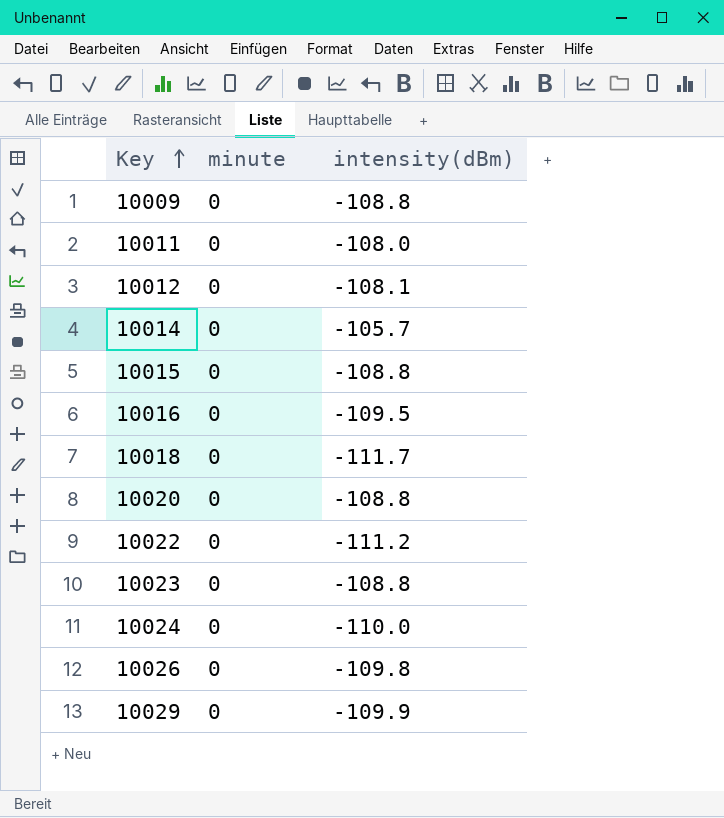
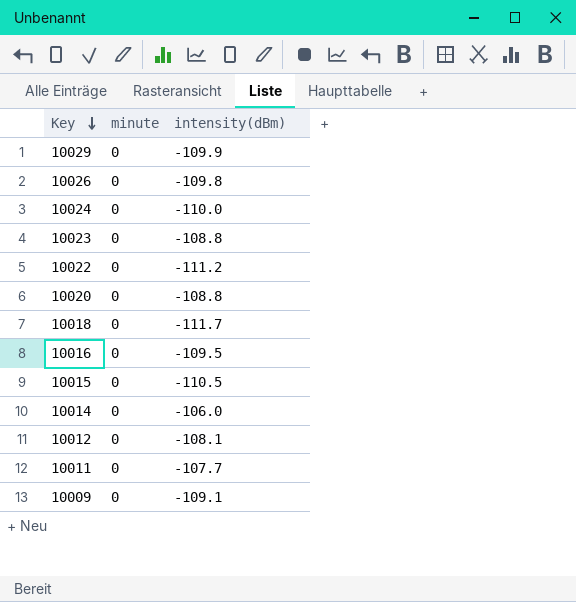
row order: Key ascending -> Key descending
10015 | intensity(dBm): -108.8 -> -110.5
10014 | intensity(dBm): -105.7 -> -106.0
10011 | intensity(dBm): -108.0 -> -107.7
10009 | intensity(dBm): -108.8 -> -109.1

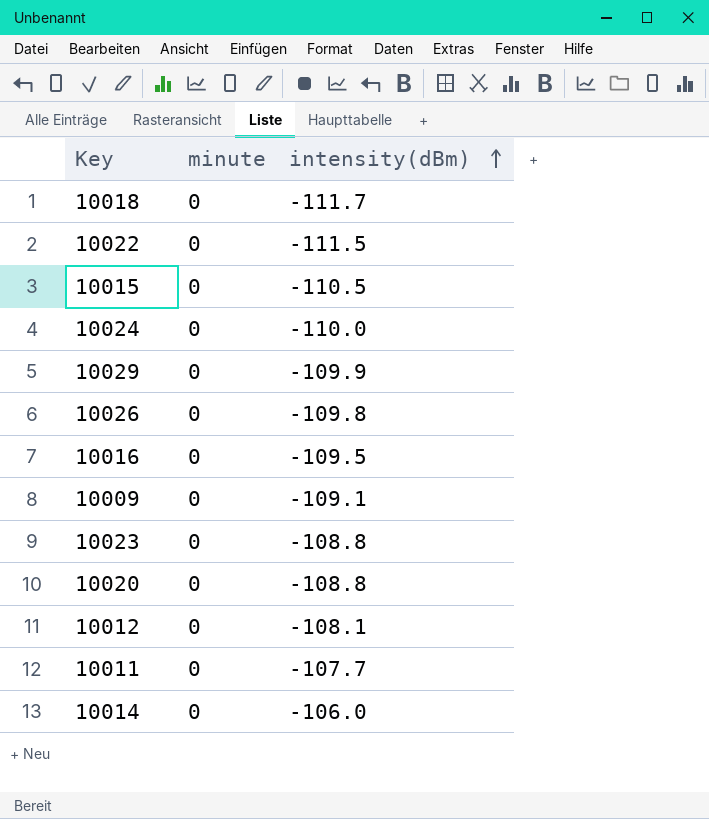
row order: Key descending -> intensity(dBm) ascending
10022 | intensity(dBm): -111.2 -> -111.5

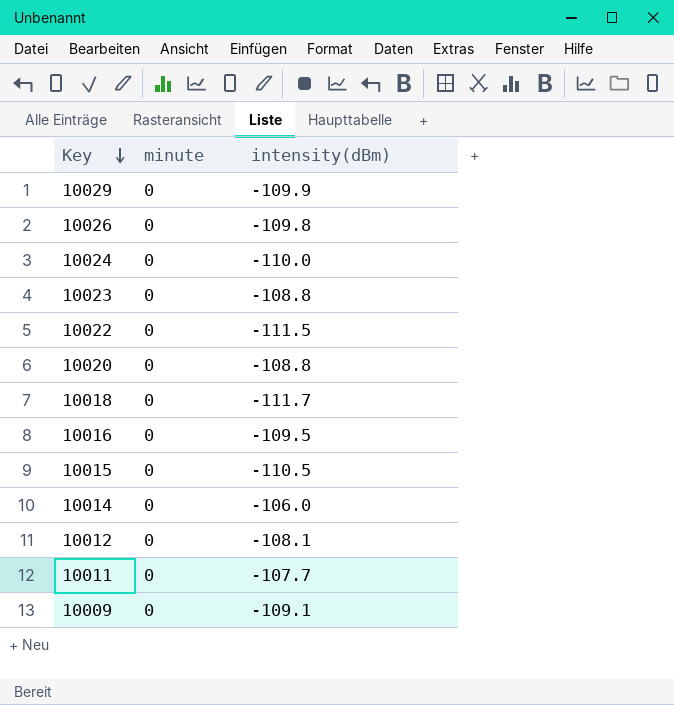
row order: intensity(dBm) ascending -> Key descending

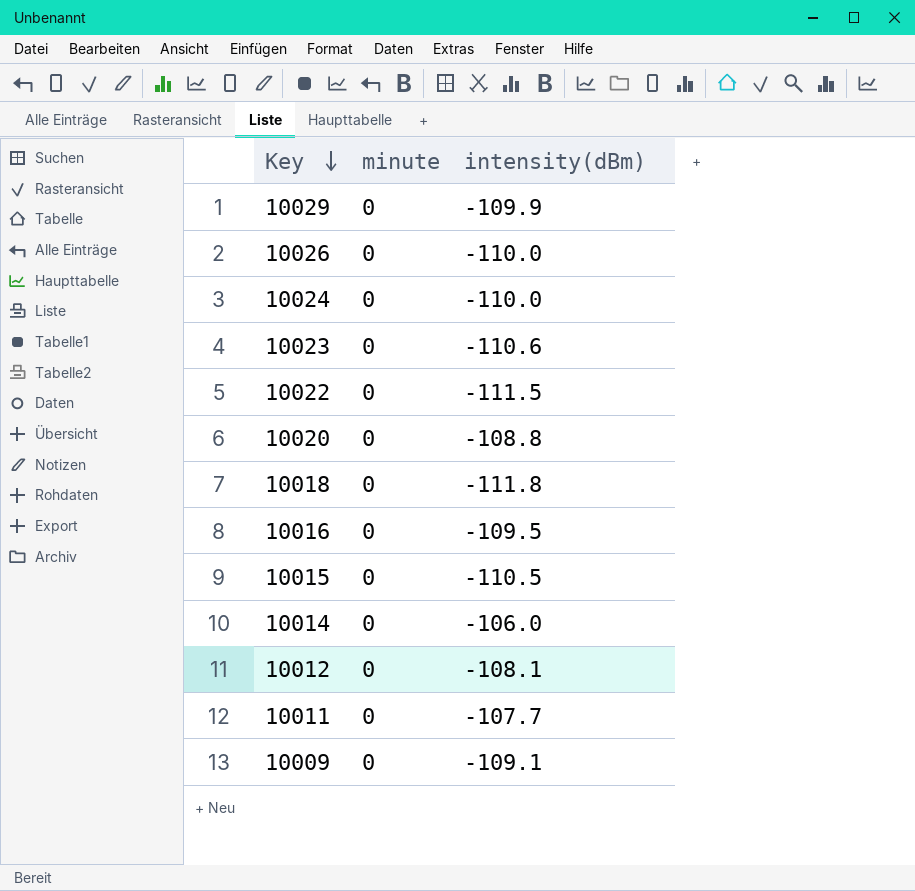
10026 | intensity(dBm): -109.8 -> -110.0
10023 | intensity(dBm): -108.8 -> -110.6
10018 | intensity(dBm): -111.7 -> -111.8

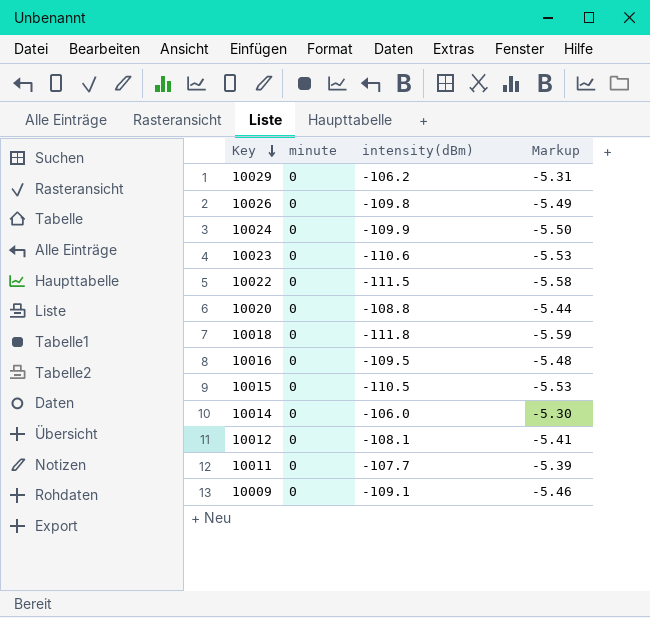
column Markup | formula: none -> [intensity(dBm)] * 0.05
10029 | intensity(dBm): -109.9 -> -106.2
10026 | intensity(dBm): -110.0 -> -109.8
10024 | intensity(dBm): -110.0 -> -109.9

